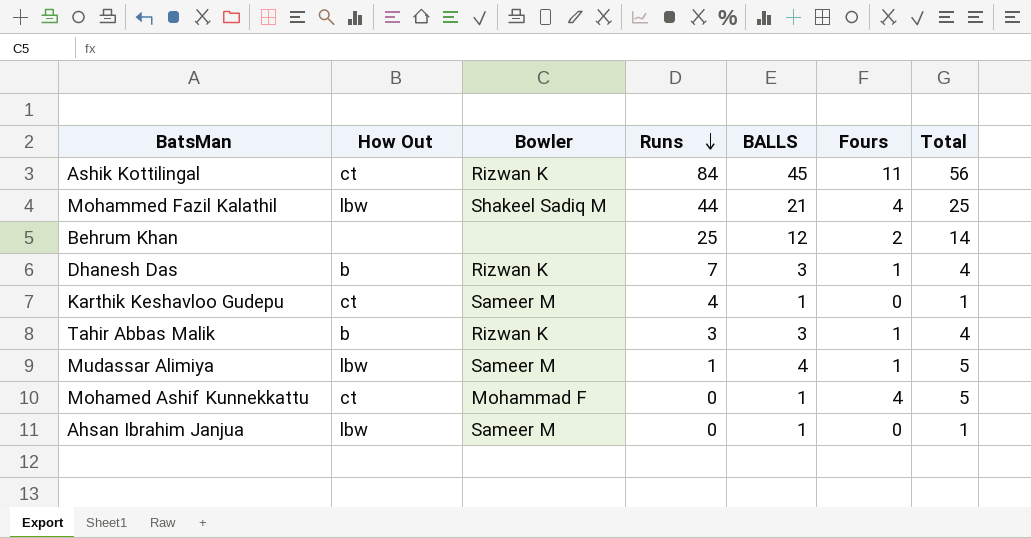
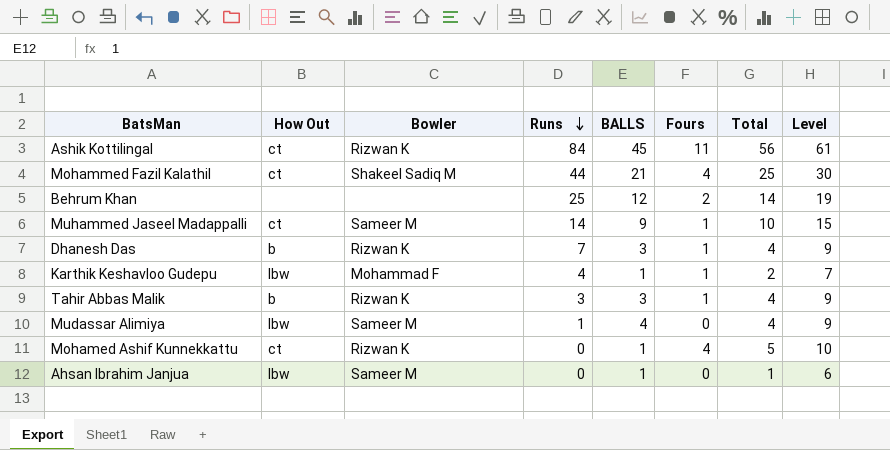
column Level | formula: none -> [Total] + 5
Mohammed Fazil Kalathil | How Out: lbw -> ct
row Muhammed Jaseel Madappalli: none -> ct | Sameer M | 14 | 9 | 1 | 10 | 15
Karthik Keshavloo Gudepu | How Out: ct -> lbw
Karthik Keshavloo Gudepu | Bowler: Sameer M -> Mohammad F
Karthik Keshavloo Gudepu | Fours: 0 -> 1
Karthik Keshavloo Gudepu | Total: 1 -> 2
Mudassar Alimiya | Fours: 1 -> 0
Mudassar Alimiya | Total: 5 -> 4
Mohamed Ashif Kunnekkattu | Bowler: Mohammad F -> Rizwan K

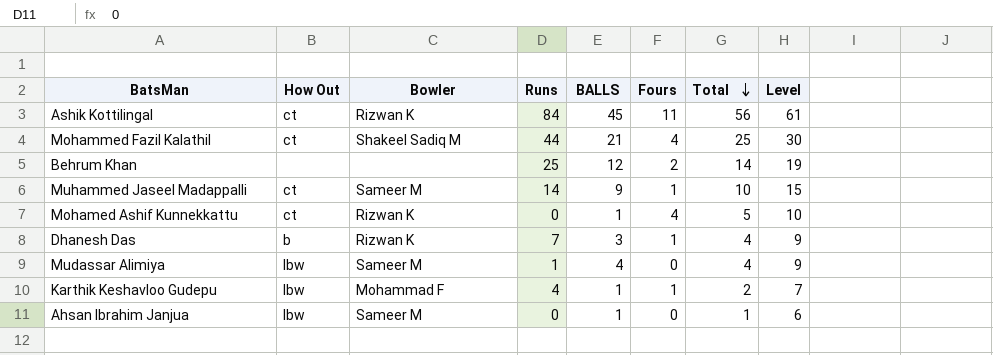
row order: Runs descending -> Total descending
row Tahir Abbas Malik: b | Rizwan K | 3 | 3 | 1 | 4 | 9 -> none

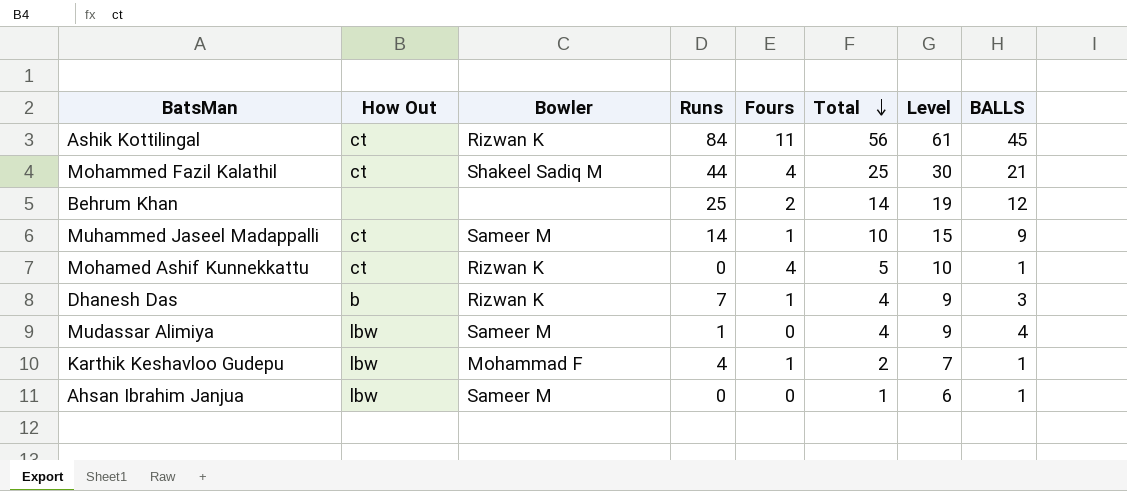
column BALLS | position: 5 -> 8

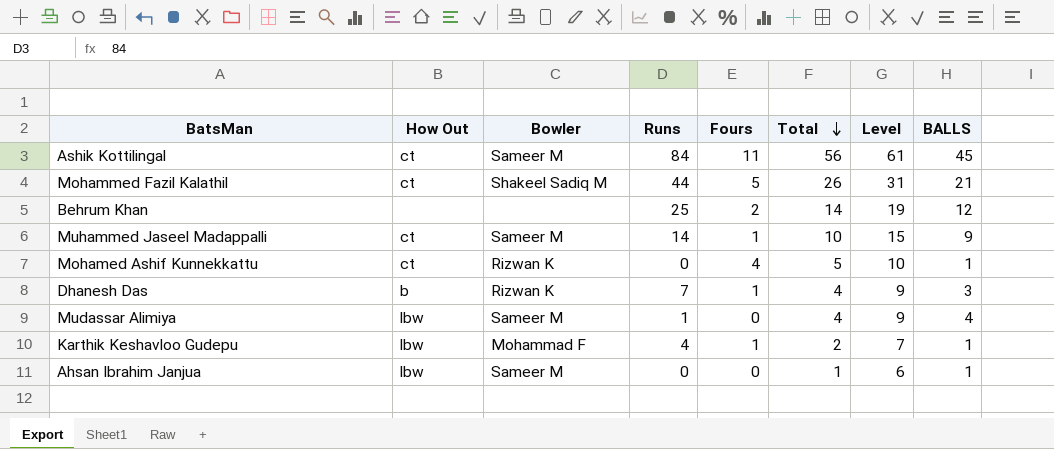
Ashik Kottilingal | Bowler: Rizwan K -> Sameer M
Mohammed Fazil Kalathil | Fours: 4 -> 5
Mohammed Fazil Kalathil | Total: 25 -> 26
Mohammed Fazil Kalathil | Level: 30 -> 31

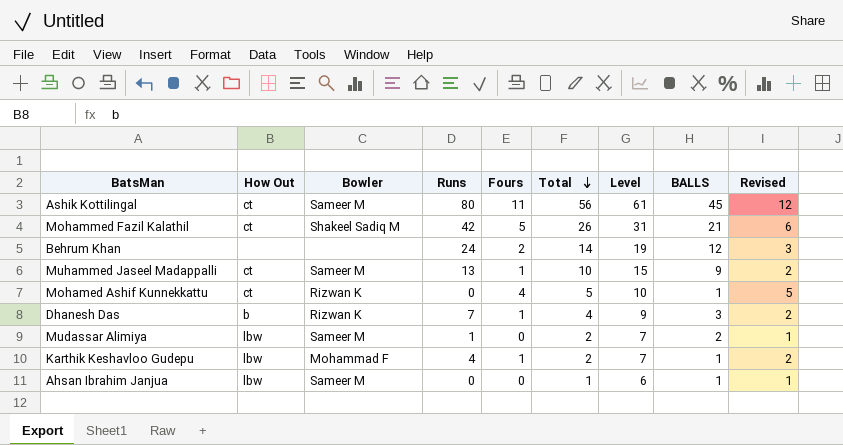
column Revised | formula: none -> [Fours] + 1
Ashik Kottilingal | Runs: 84 -> 80
Mohammed Fazil Kalathil | Runs: 44 -> 42
Behrum Khan | Runs: 25 -> 24
Muhammed Jaseel Madappalli | Runs: 14 -> 13
Mudassar Alimiya | Total: 4 -> 2
Mudassar Alimiya | Level: 9 -> 7
Mudassar Alimiya | BALLS: 4 -> 2

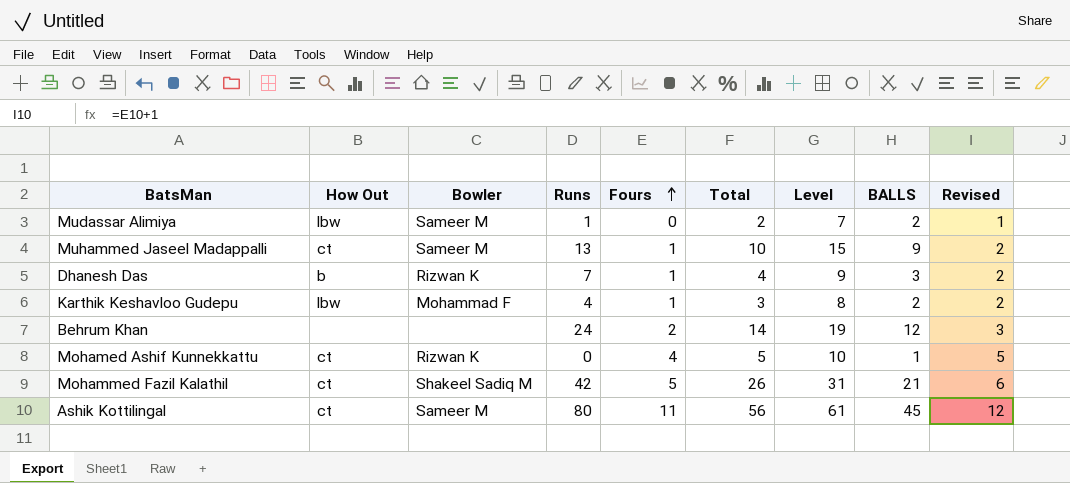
row order: Total descending -> Fours ascending
row Ahsan Ibrahim Janjua: lbw | Sameer M | 0 | 0 | 1 | 6 | 1 | 1 -> none
Karthik Keshavloo Gudepu | Total: 2 -> 3
Karthik Keshavloo Gudepu | Level: 7 -> 8
Karthik Keshavloo Gudepu | BALLS: 1 -> 2

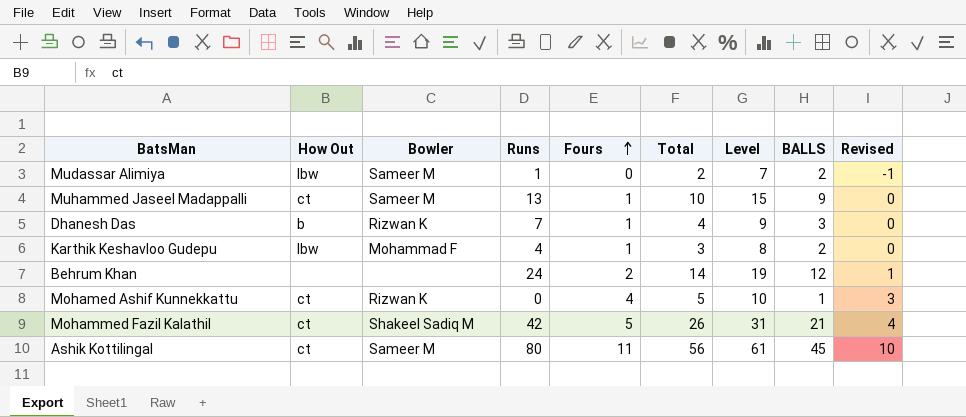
column Revised | formula: [Fours] + 1 -> [Fours] - 1

